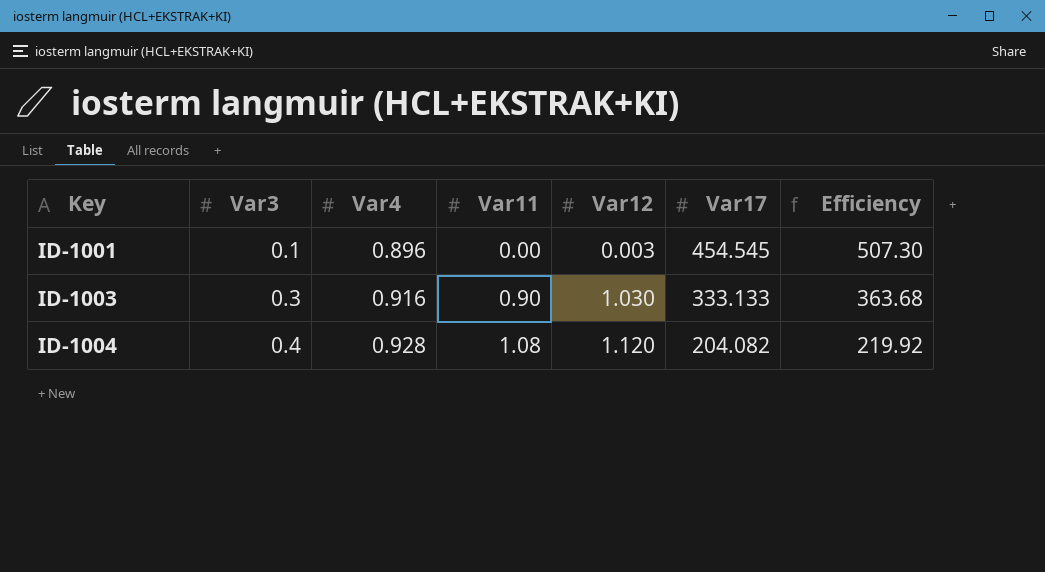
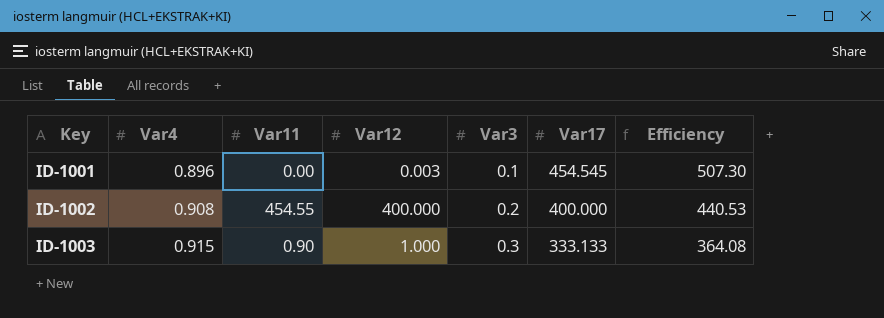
column Var3 | position: 2 -> 5
row ID-1004: 0.4 | 0.928 | 1.08 | 1.120 | 204.082 | 219.92 -> none
row ID-1002: none -> 0.908 | 454.55 | 400.000 | 0.2 | 400.000 | 440.53
ID-1003 | Var4: 0.916 -> 0.915
ID-1003 | Var12: 1.030 -> 1.000
ID-1003 | Efficiency: 363.68 -> 364.08

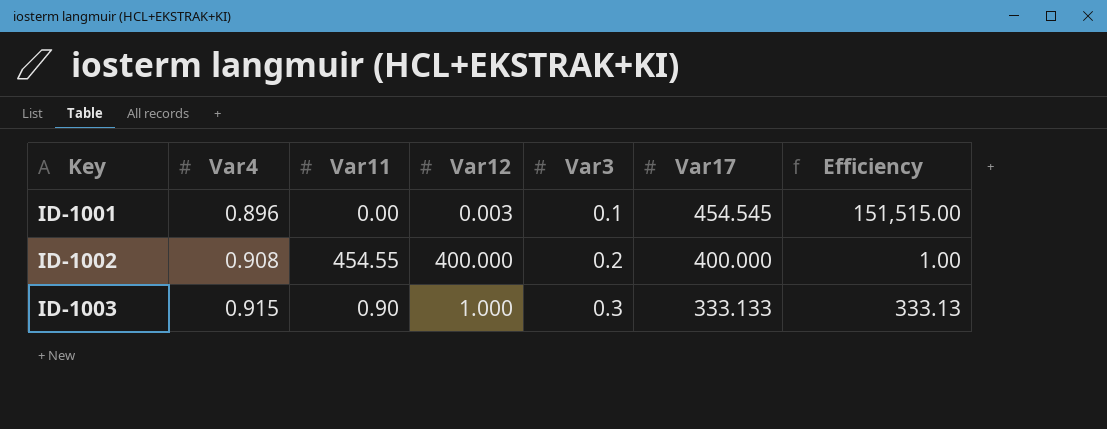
column Efficiency | formula: [Var17] / [Var4] -> [Var17] / [Var12]

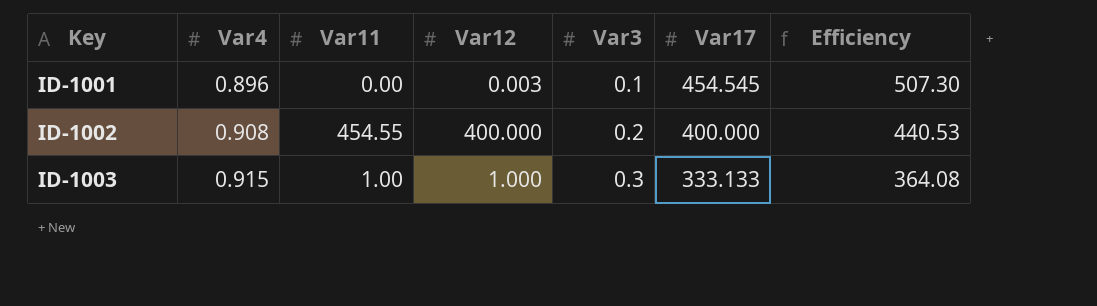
column Efficiency | formula: [Var17] / [Var12] -> [Var17] / [Var4]
ID-1003 | Var11: 0.90 -> 1.00

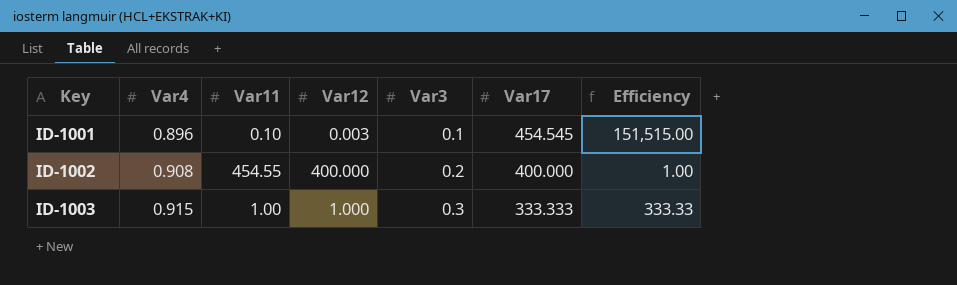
column Efficiency | formula: [Var17] / [Var4] -> [Var17] / [Var12]
ID-1001 | Var11: 0.00 -> 0.10
ID-1003 | Var17: 333.133 -> 333.333

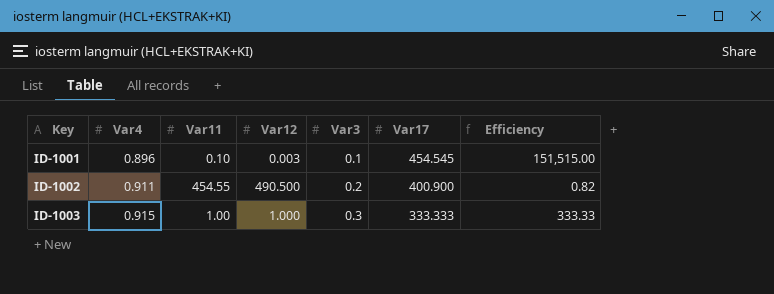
ID-1002 | Var4: 0.908 -> 0.911
ID-1002 | Var12: 400.000 -> 490.500
ID-1002 | Var17: 400.000 -> 400.900
ID-1002 | Efficiency: 1.00 -> 0.82

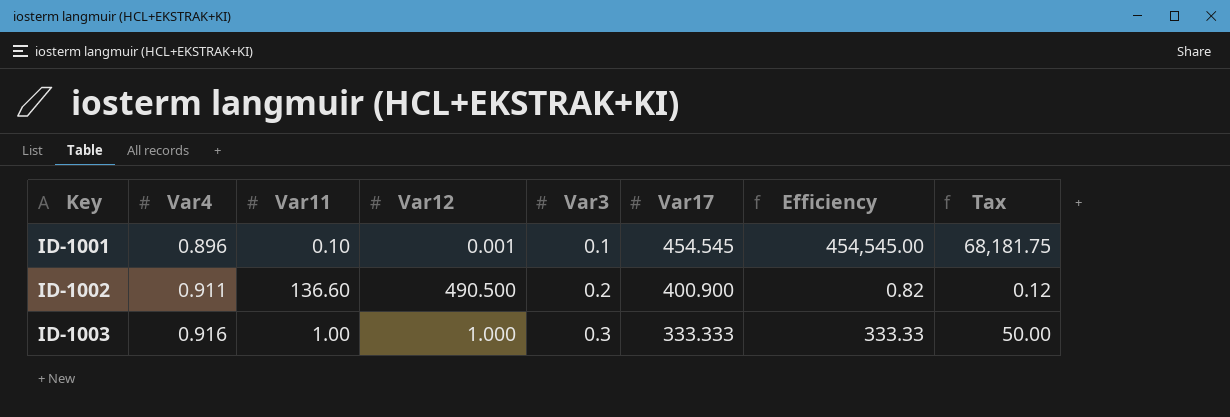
column Tax | formula: none -> [Efficiency] * 0.15
ID-1001 | Var12: 0.003 -> 0.001
ID-1001 | Efficiency: 151,515.00 -> 454,545.00
ID-1002 | Var11: 454.55 -> 136.60
ID-1003 | Var4: 0.915 -> 0.916

